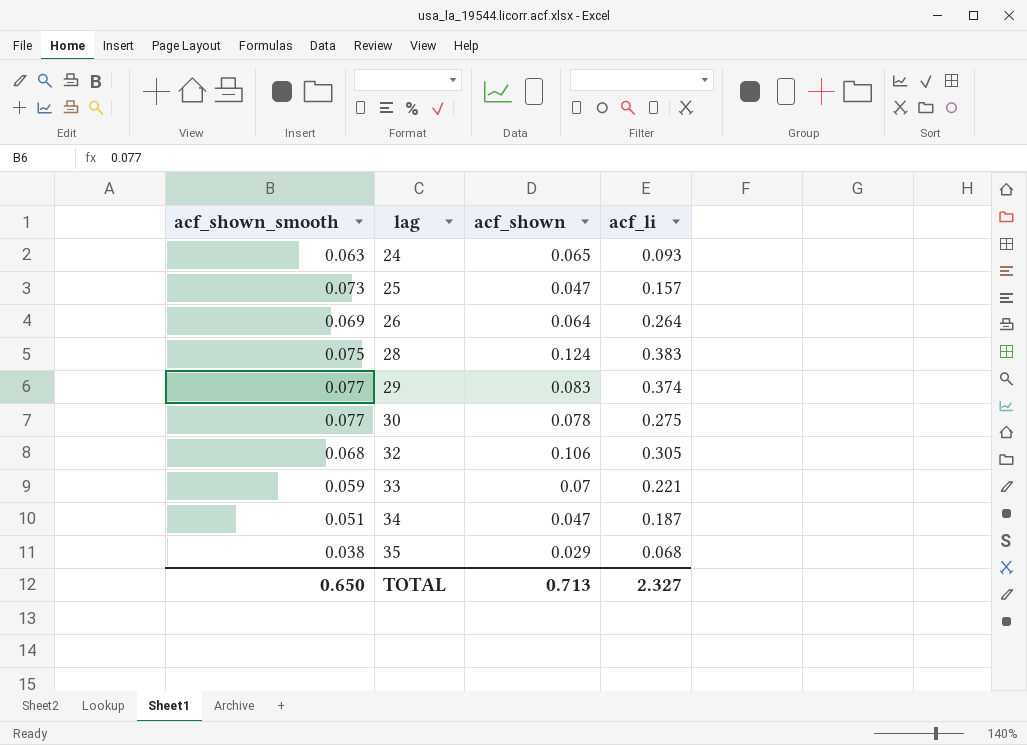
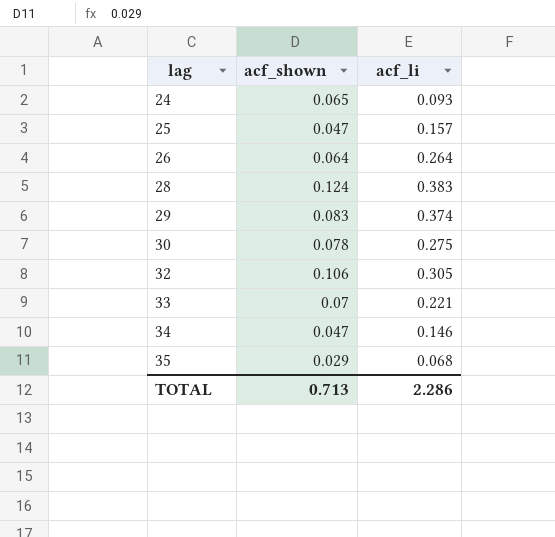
column acf_shown_smooth | position: 1 -> none
34 | acf_li: 0.187 -> 0.146
TOTAL | acf_li: 2.327 -> 2.286

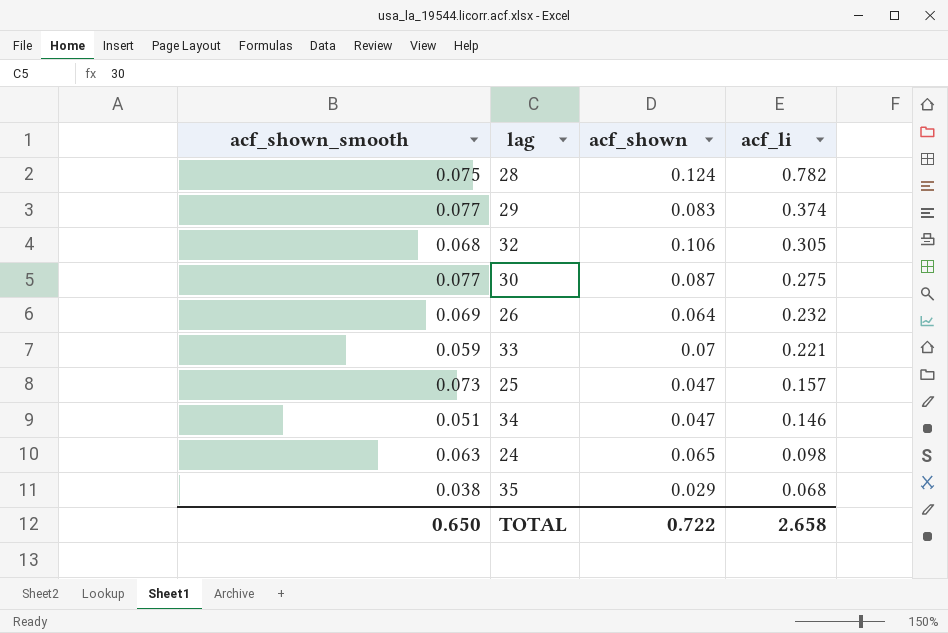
row order: lag ascending -> acf_li descending
column acf_shown_smooth | position: none -> 1
28 | acf_li: 0.383 -> 0.782
30 | acf_shown: 0.078 -> 0.087
26 | acf_li: 0.264 -> 0.232
24 | acf_li: 0.093 -> 0.098
TOTAL | acf_shown: 0.713 -> 0.722
TOTAL | acf_li: 2.286 -> 2.658

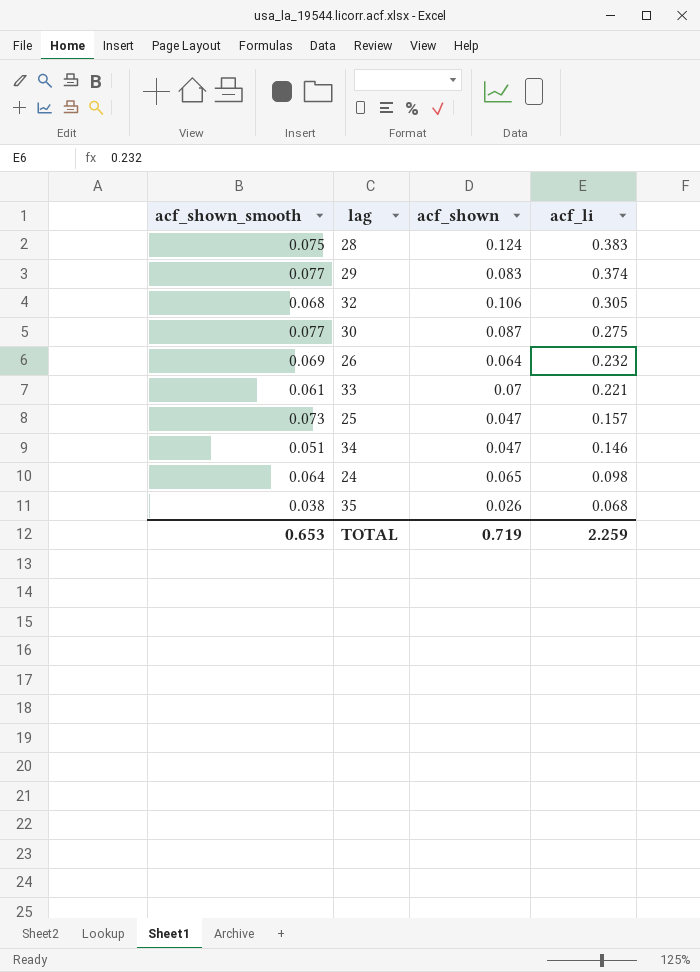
28 | acf_li: 0.782 -> 0.383
33 | acf_shown_smooth: 0.059 -> 0.061
24 | acf_shown_smooth: 0.063 -> 0.064
35 | acf_shown: 0.029 -> 0.026
TOTAL | acf_shown_smooth: 0.650 -> 0.653
TOTAL | acf_shown: 0.722 -> 0.719
TOTAL | acf_li: 2.658 -> 2.259

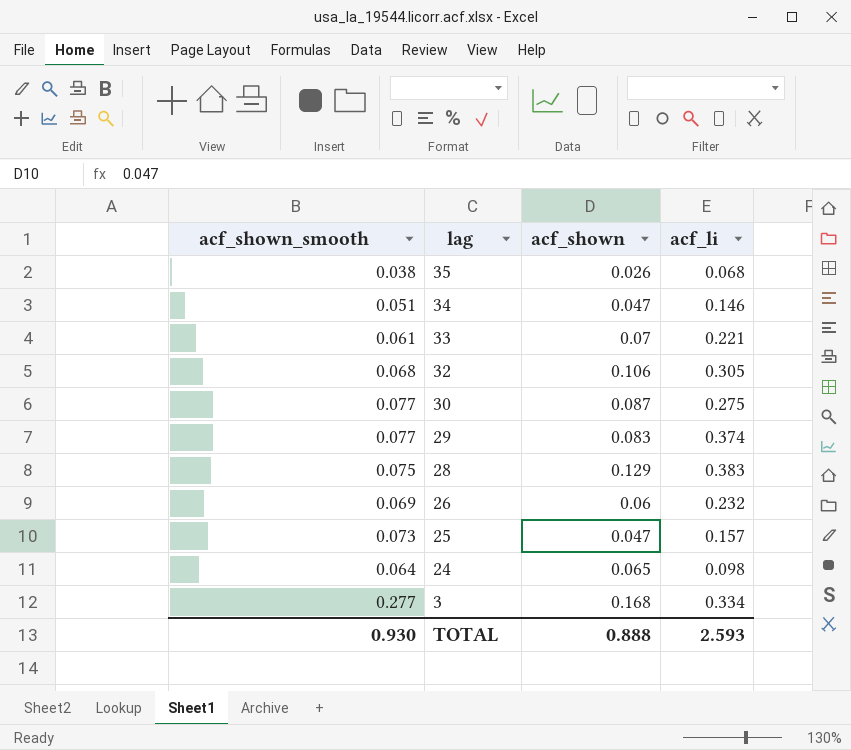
row order: acf_li descending -> lag descending
28 | acf_shown: 0.124 -> 0.129
26 | acf_shown: 0.064 -> 0.06
row 3: none -> 0.277 | 0.168 | 0.334
TOTAL | acf_shown_smooth: 0.653 -> 0.930
TOTAL | acf_shown: 0.719 -> 0.888
TOTAL | acf_li: 2.259 -> 2.593

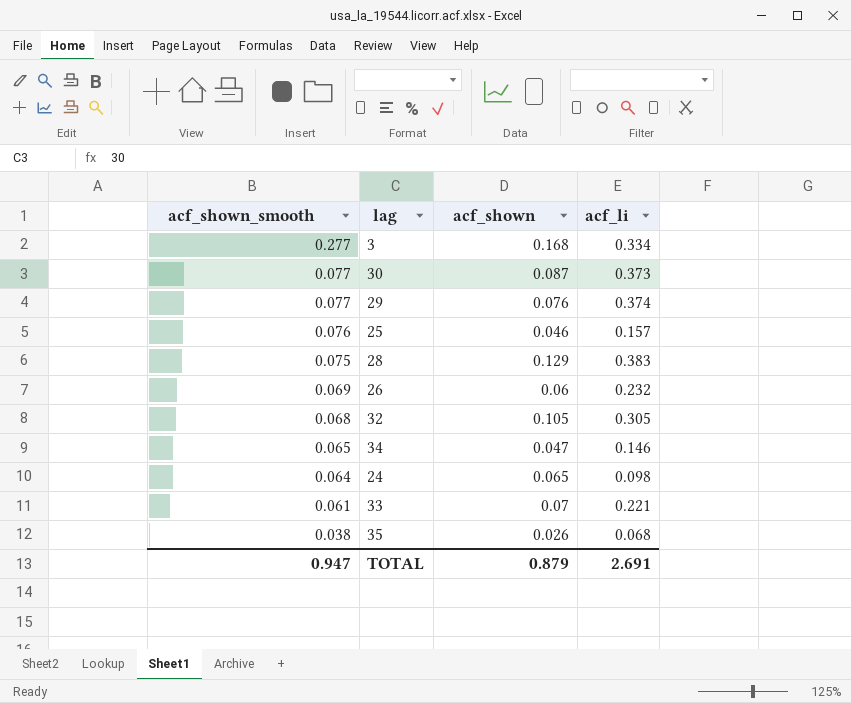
row order: lag descending -> acf_shown_smooth descending
30 | acf_li: 0.275 -> 0.373
29 | acf_shown: 0.083 -> 0.076
25 | acf_shown_smooth: 0.073 -> 0.076
25 | acf_shown: 0.047 -> 0.046
32 | acf_shown: 0.106 -> 0.105
34 | acf_shown_smooth: 0.051 -> 0.065
TOTAL | acf_shown_smooth: 0.930 -> 0.947
TOTAL | acf_shown: 0.888 -> 0.879
TOTAL | acf_li: 2.593 -> 2.691

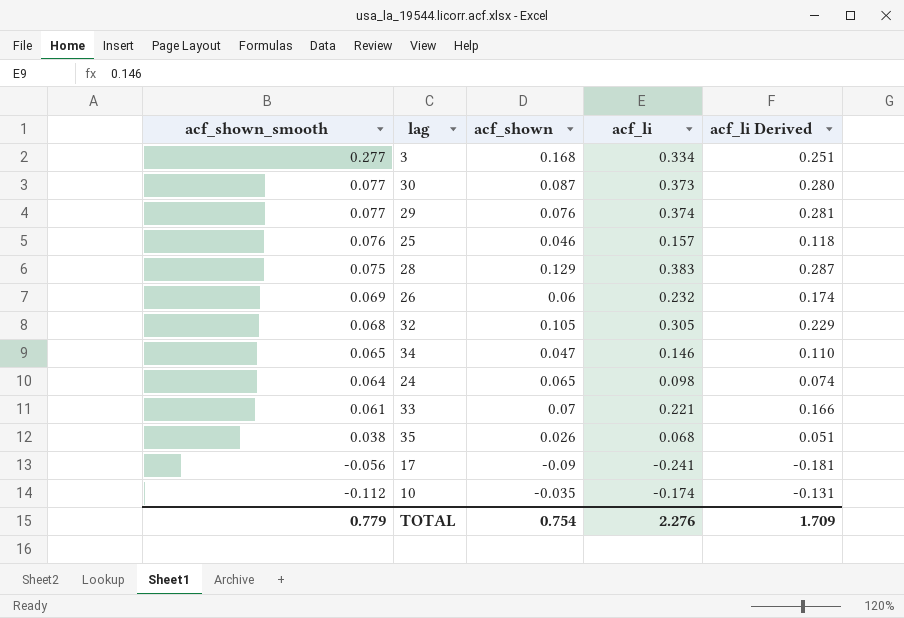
column acf_li Derived | formula: none -> [acf_li] * 0.75
row 17: none -> -0.056 | -0.09 | -0.241 | -0.181
row 10: none -> -0.112 | -0.035 | -0.174 | -0.131
TOTAL | acf_shown_smooth: 0.947 -> 0.779
TOTAL | acf_shown: 0.879 -> 0.754
TOTAL | acf_li: 2.691 -> 2.276

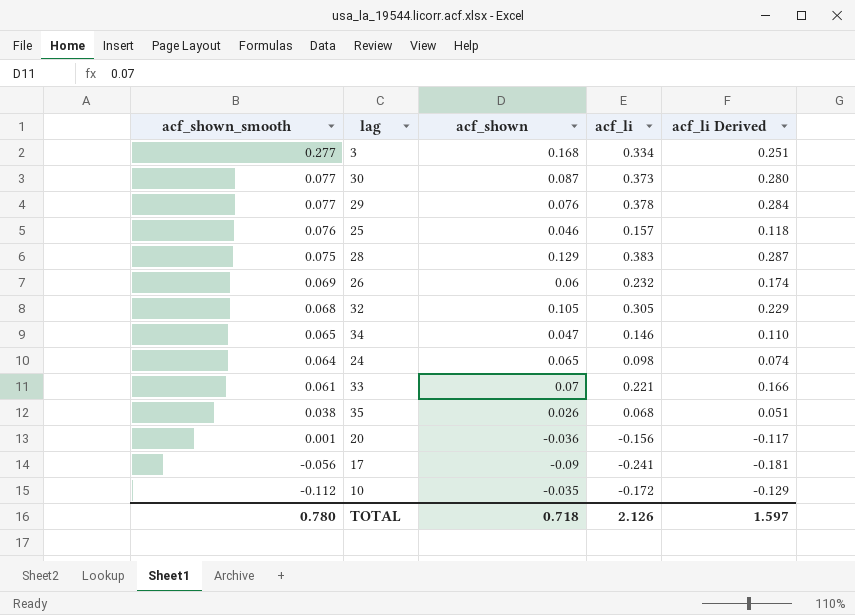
29 | acf_li: 0.374 -> 0.378
29 | acf_li Derived: 0.281 -> 0.284
row 20: none -> 0.001 | -0.036 | -0.156 | -0.117
10 | acf_li: -0.174 -> -0.172
10 | acf_li Derived: -0.131 -> -0.129
TOTAL | acf_shown_smooth: 0.779 -> 0.780
TOTAL | acf_shown: 0.754 -> 0.718
TOTAL | acf_li: 2.276 -> 2.126
TOTAL | acf_li Derived: 1.709 -> 1.597

